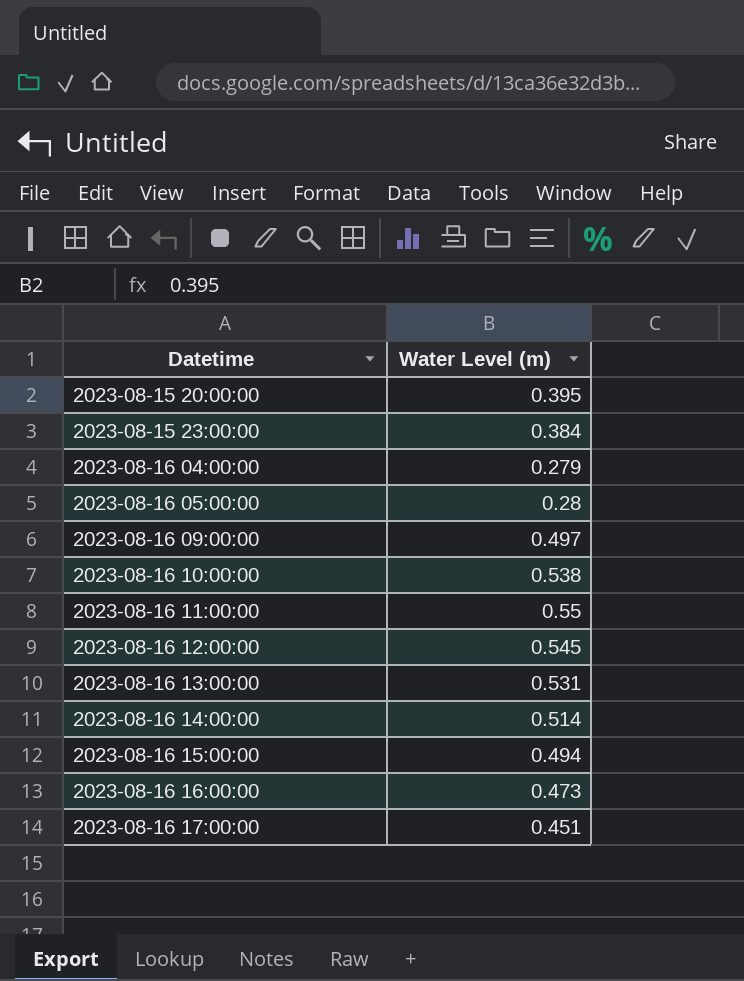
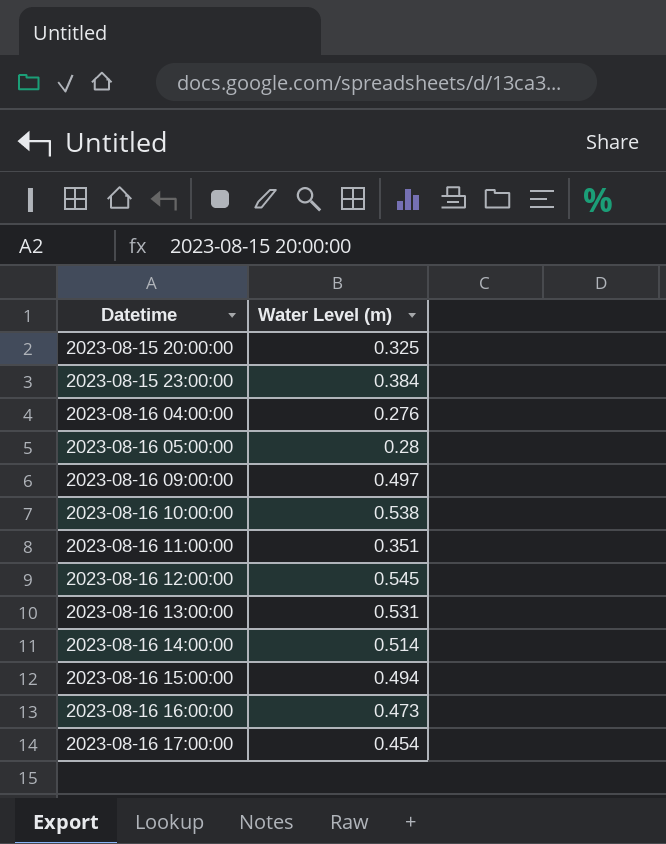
2023-08-15 20:00:00 | Water Level (m): 0.395 -> 0.325
2023-08-16 04:00:00 | Water Level (m): 0.279 -> 0.276
2023-08-16 11:00:00 | Water Level (m): 0.55 -> 0.351
2023-08-16 17:00:00 | Water Level (m): 0.451 -> 0.454

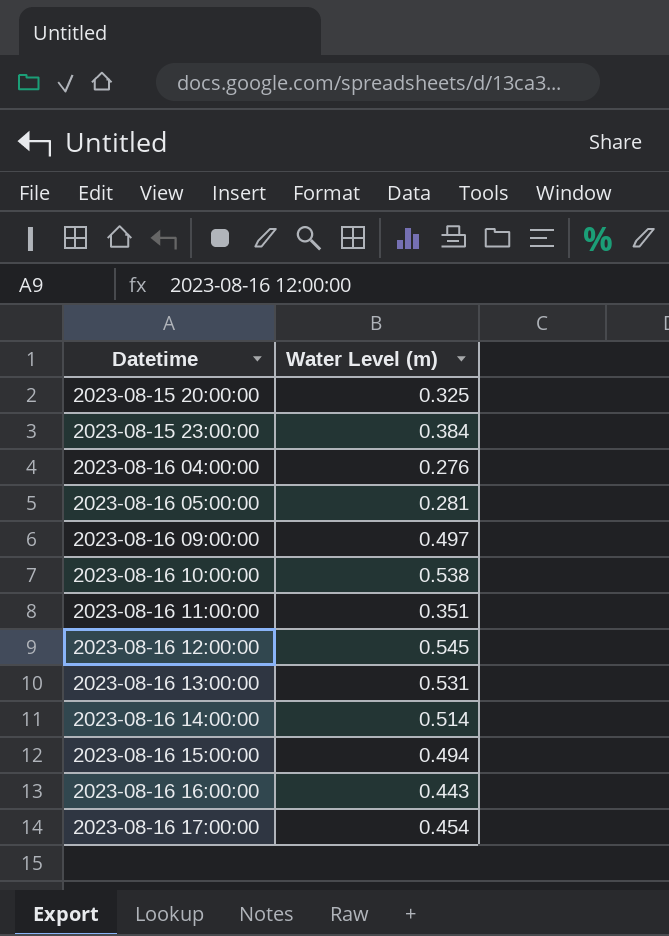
2023-08-16 05:00:00 | Water Level (m): 0.28 -> 0.281
2023-08-16 16:00:00 | Water Level (m): 0.473 -> 0.443

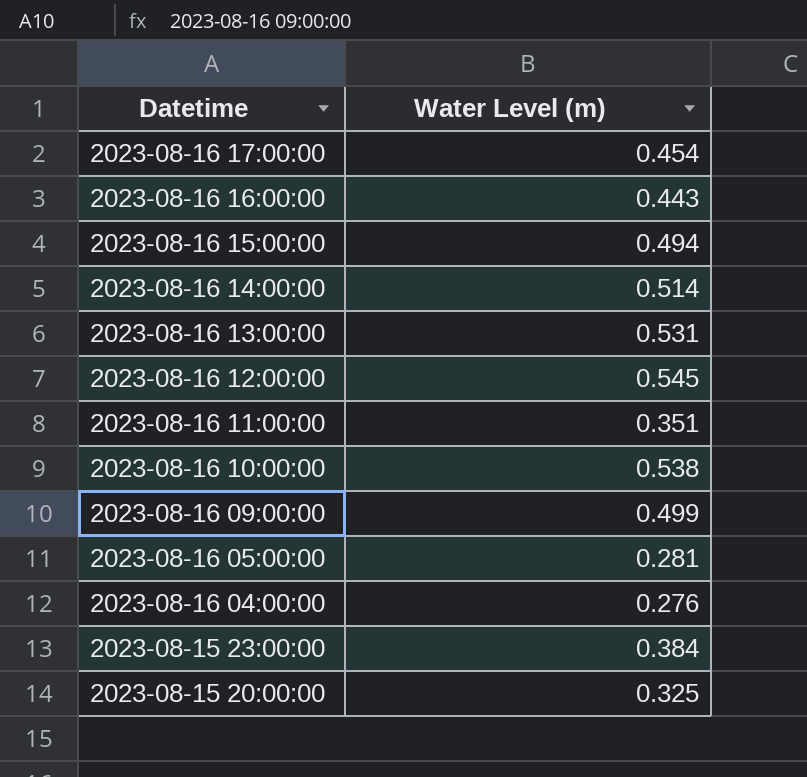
row order: Datetime ascending -> Datetime descending
2023-08-16 09:00:00 | Water Level (m): 0.497 -> 0.499

